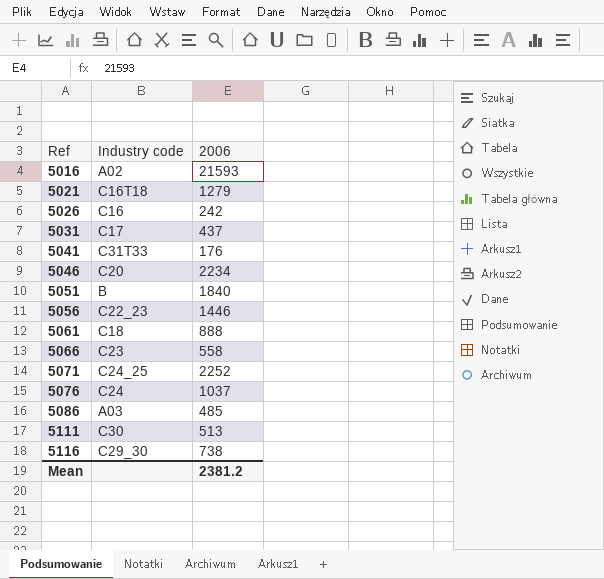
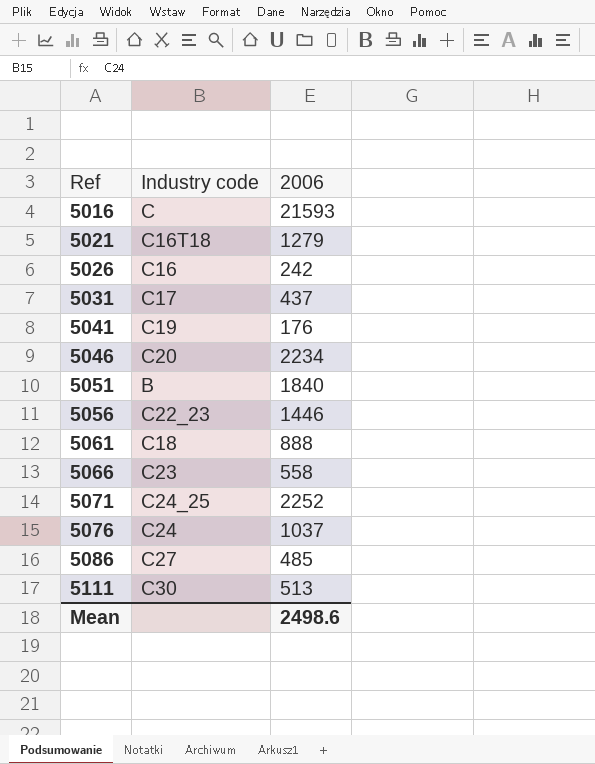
row 5116: C29_30 | 738 -> none
5016 | Industry code: A02 -> C
5041 | Industry code: C31T33 -> C19
5086 | Industry code: A03 -> C27
Mean | 2006: 2381.2 -> 2498.6

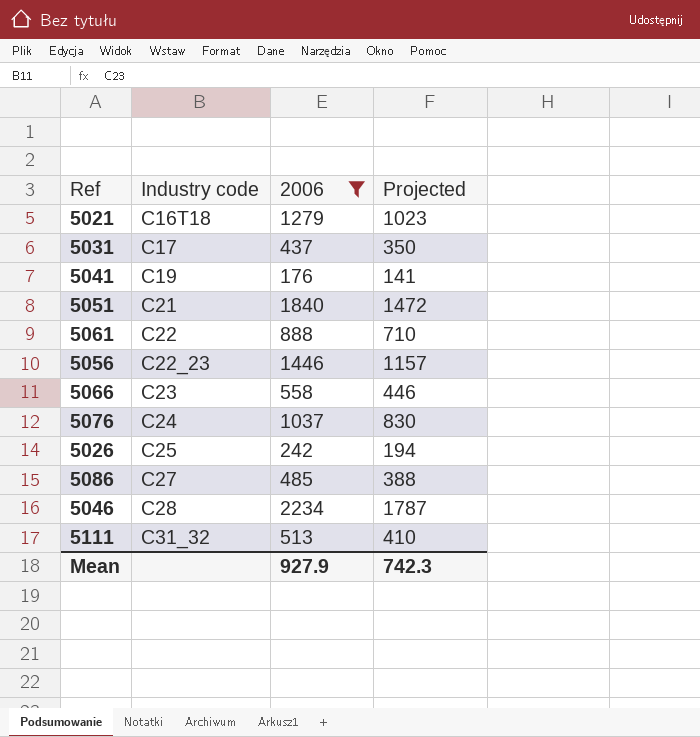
filter: none -> 2006 <= 2234
row order: Ref ascending -> Industry code ascending
column Projected | formula: none -> [2006] * 0.8
5051 | Industry code: B -> C21
5061 | Industry code: C18 -> C22
5026 | Industry code: C16 -> C25
5046 | Industry code: C20 -> C28
5111 | Industry code: C30 -> C31_32
Mean | 2006: 2498.6 -> 927.9

